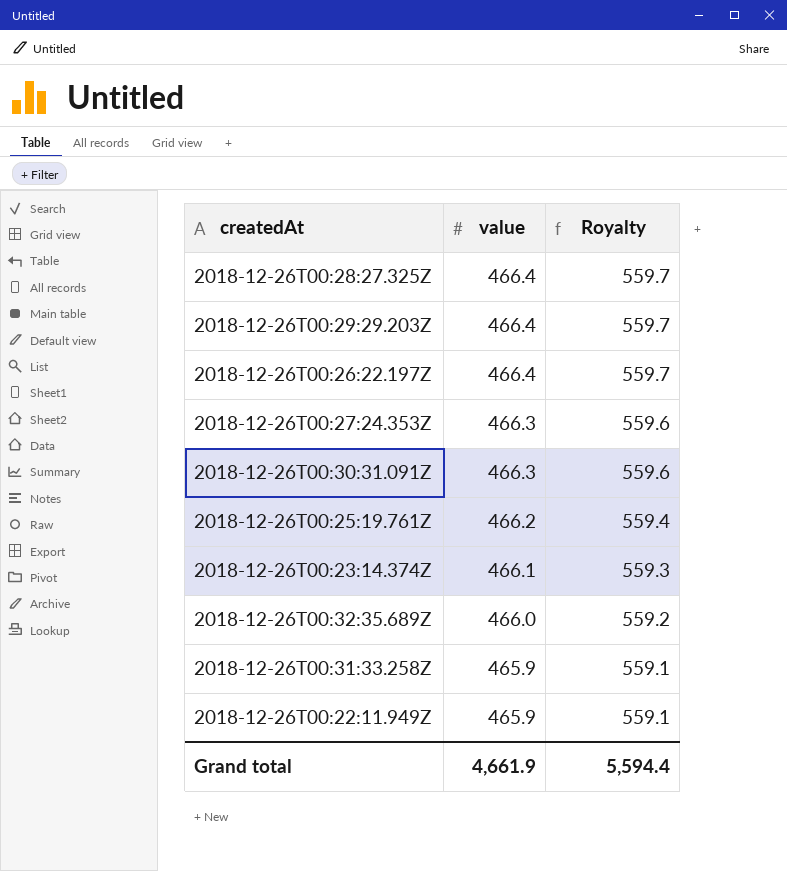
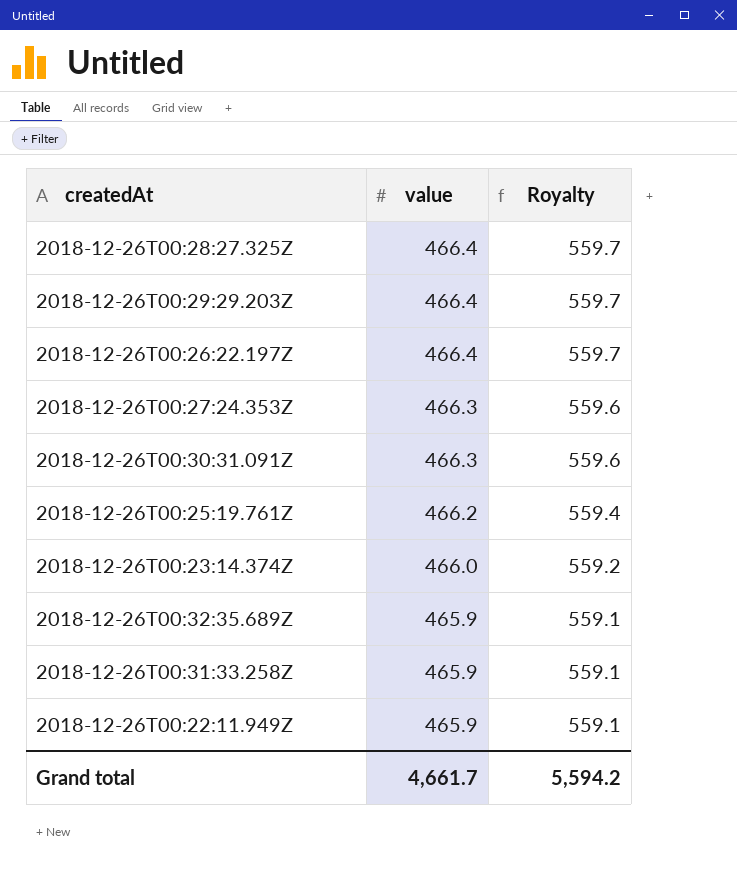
2018-12-26T00:23:14.374Z | value: 466.1 -> 466.0
2018-12-26T00:23:14.374Z | Royalty: 559.3 -> 559.2
2018-12-26T00:32:35.689Z | value: 466.0 -> 465.9
2018-12-26T00:32:35.689Z | Royalty: 559.2 -> 559.1
Grand total | value: 4,661.9 -> 4,661.7
Grand total | Royalty: 5,594.4 -> 5,594.2

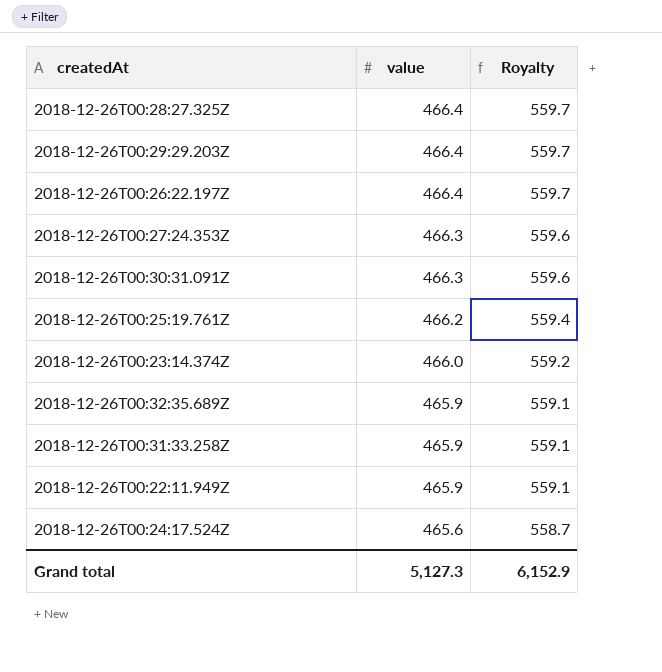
row 2018-12-26T00:24:17.524Z: none -> 465.6 | 558.7
Grand total | value: 4,661.7 -> 5,127.3
Grand total | Royalty: 5,594.2 -> 6,152.9

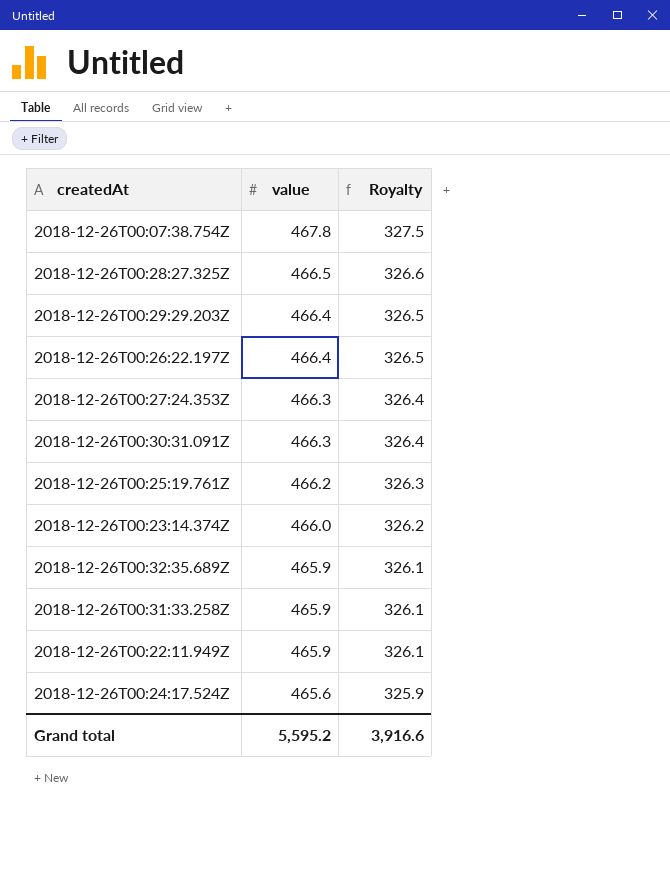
column Royalty | formula: [value] * 1.2 -> [value] * 0.7
row 2018-12-26T00:07:38.754Z: none -> 467.8 | 327.5
2018-12-26T00:28:27.325Z | value: 466.4 -> 466.5
Grand total | value: 5,127.3 -> 5,595.2
Grand total | Royalty: 6,152.9 -> 3,916.6

